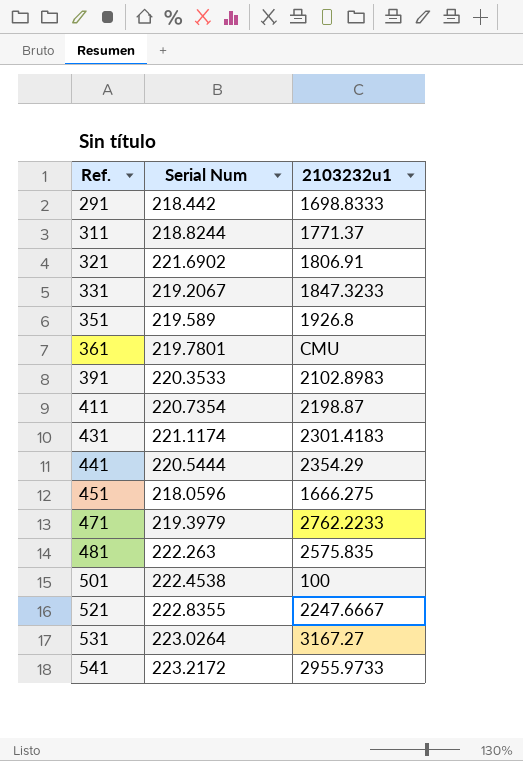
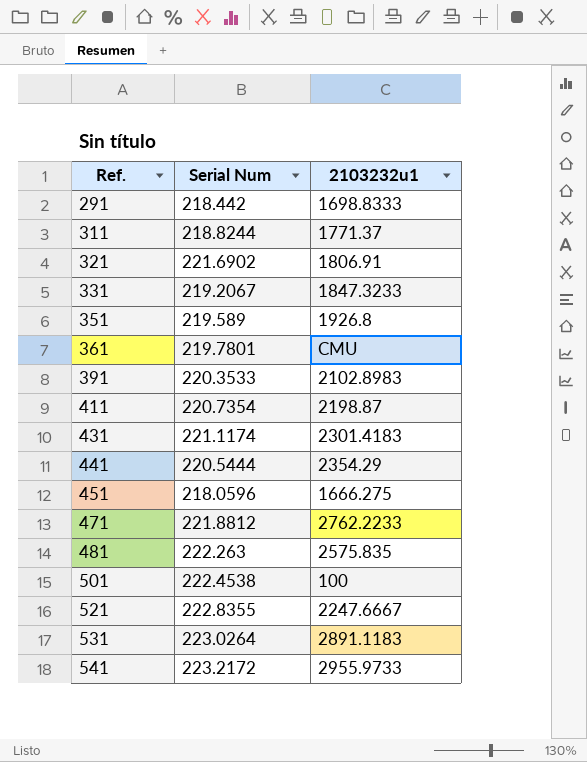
471 | Serial Num: 219.3979 -> 221.8812
531 | 2103232u1: 3167.27 -> 2891.1183

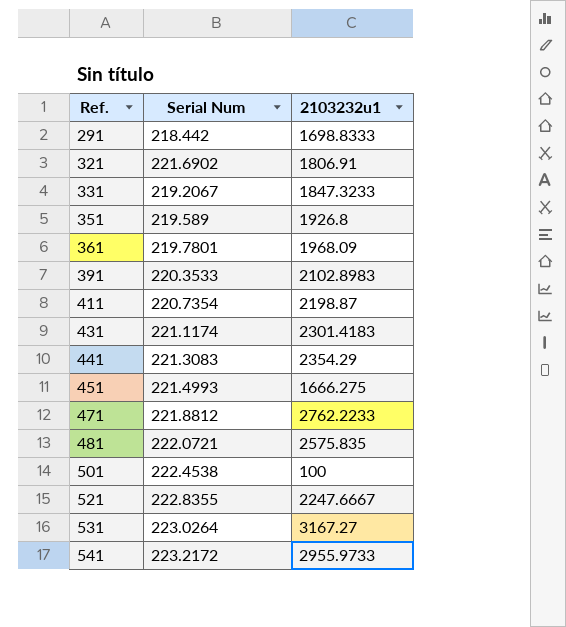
row 311: 218.8244 | 1771.37 -> none
361 | 2103232u1: CMU -> 1968.09
441 | Serial Num: 220.5444 -> 221.3083
451 | Serial Num: 218.0596 -> 221.4993
481 | Serial Num: 222.263 -> 222.0721
531 | 2103232u1: 2891.1183 -> 3167.27

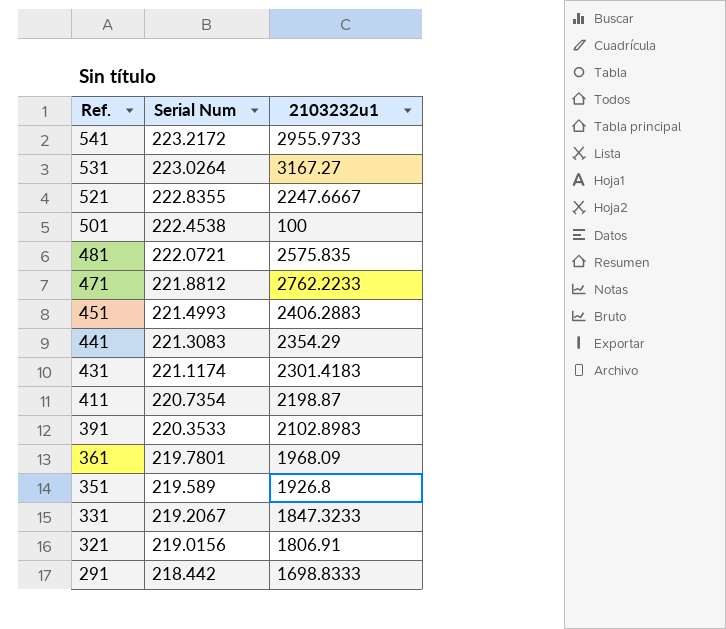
row order: Ref. ascending -> Ref. descending
451 | 2103232u1: 1666.275 -> 2406.2883
321 | Serial Num: 221.6902 -> 219.0156

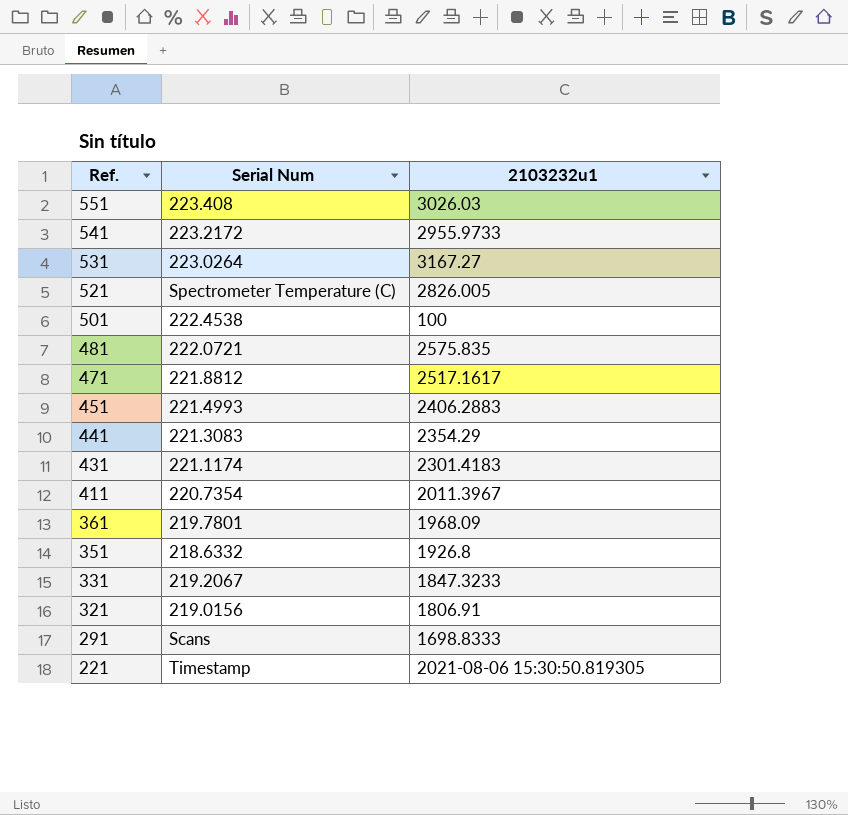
row 391: 220.3533 | 2102.8983 -> none
row 551: none -> 223.408 | 3026.03
521 | Serial Num: 222.8355 -> Spectrometer Temperature (C)
521 | 2103232u1: 2247.6667 -> 2826.005
471 | 2103232u1: 2762.2233 -> 2517.1617
411 | 2103232u1: 2198.87 -> 2011.3967
351 | Serial Num: 219.589 -> 218.6332
291 | Serial Num: 218.442 -> Scans
row 221: none -> Timestamp | 2021-08-06 15:30:50.819305

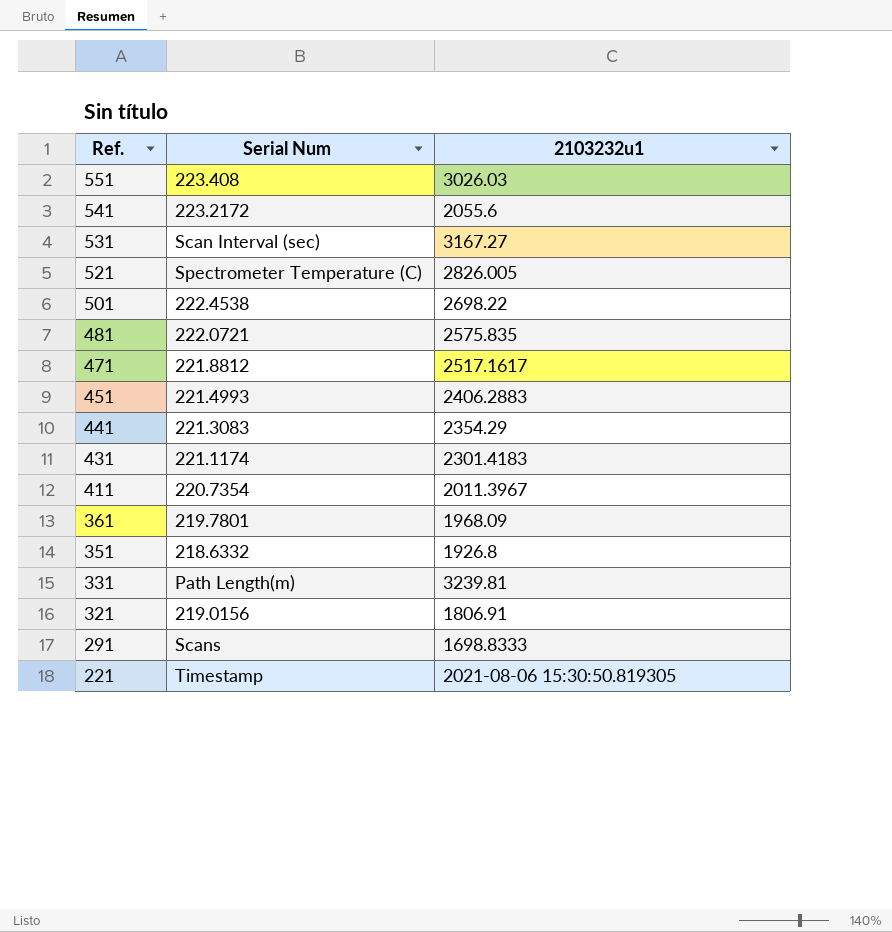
541 | 2103232u1: 2955.9733 -> 2055.6
531 | Serial Num: 223.0264 -> Scan Interval (sec)
501 | 2103232u1: 100 -> 2698.22
331 | Serial Num: 219.2067 -> Path Length(m)
331 | 2103232u1: 1847.3233 -> 3239.81

